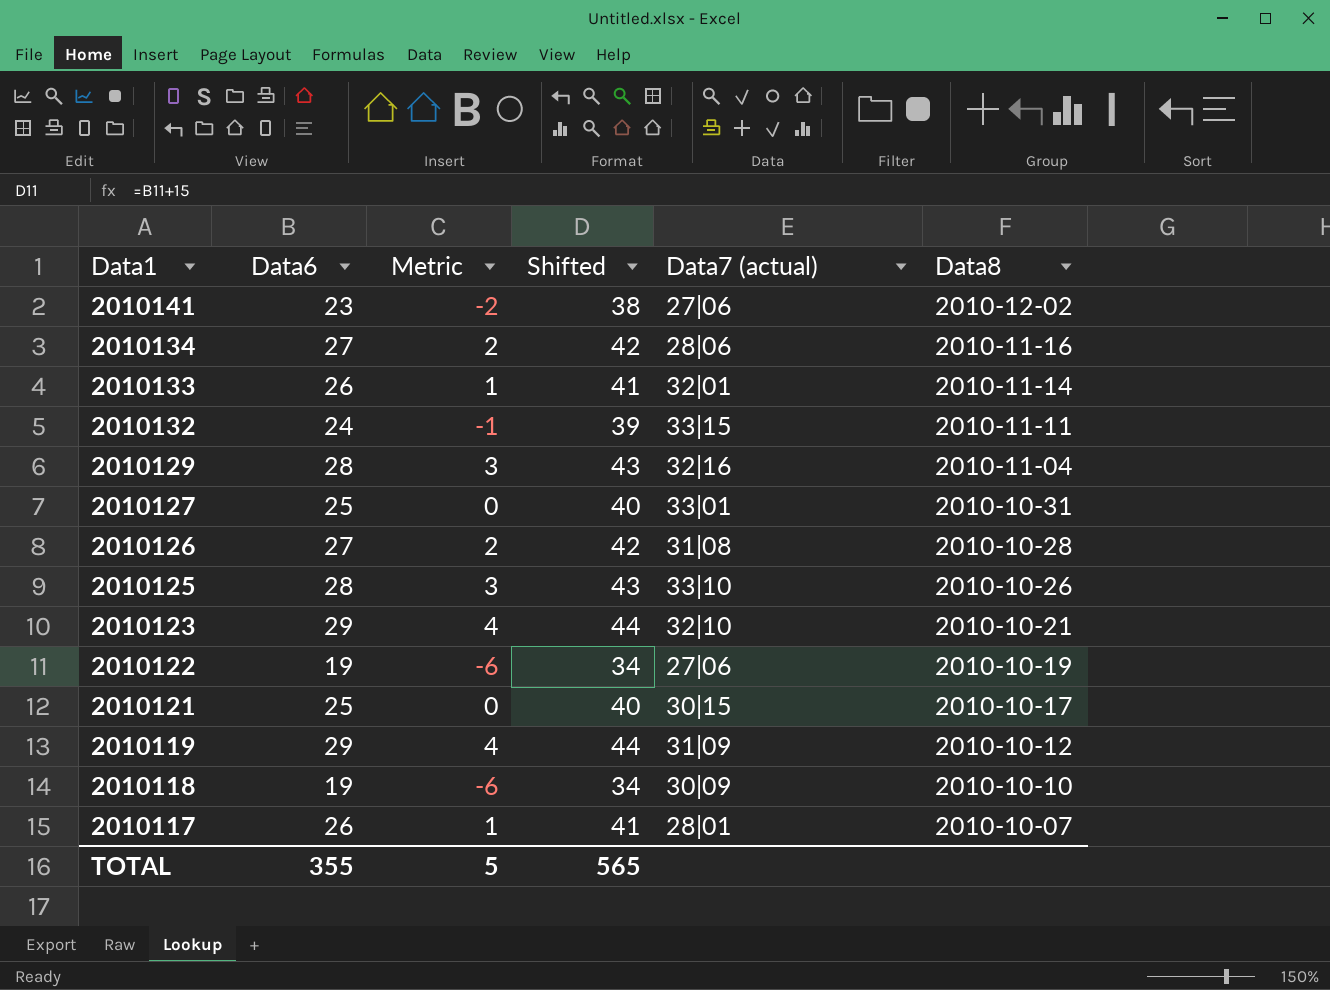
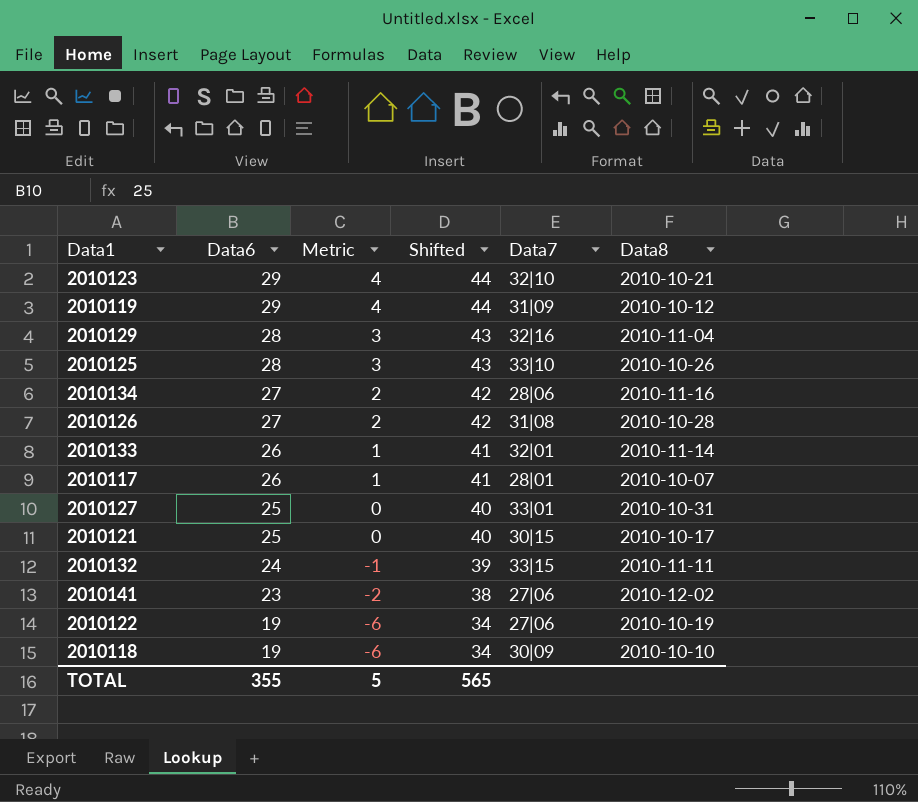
row order: Data1 descending -> Data6 descending
column name: Data7 (actual) -> Data7

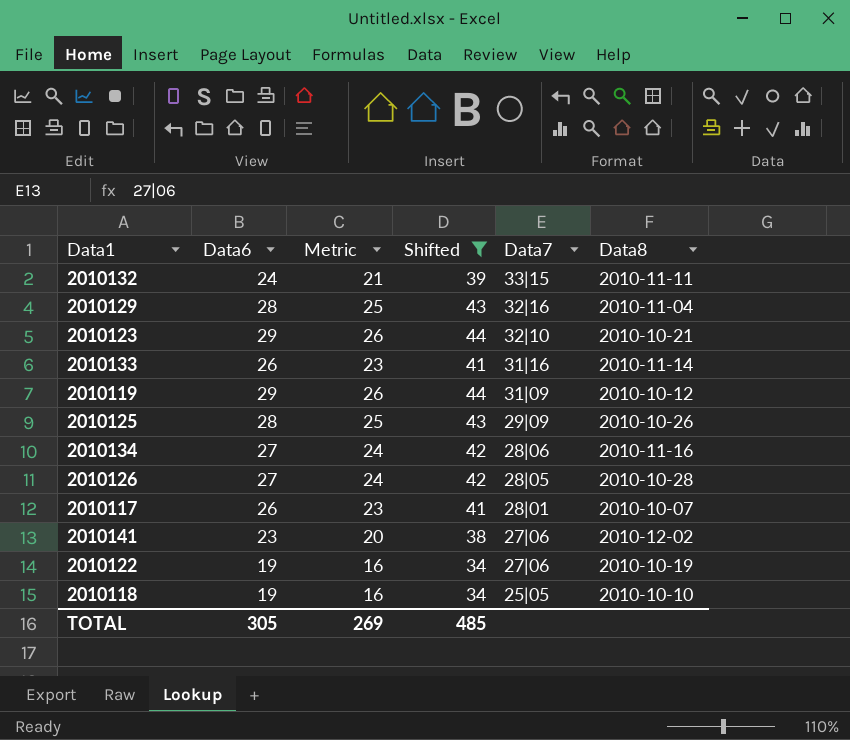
filter: none -> Shifted != 40
row order: Data6 descending -> Data7 descending
column Metric | formula: [Data6] - 25 -> [Data6] - 3
2010133 | Data7: 32|01 -> 31|16
2010125 | Data7: 33|10 -> 29|09
2010126 | Data7: 31|08 -> 28|05
2010118 | Data7: 30|09 -> 25|05
TOTAL | Data6: 355 -> 305
TOTAL | Metric: 5 -> 269
TOTAL | Shifted: 565 -> 485

